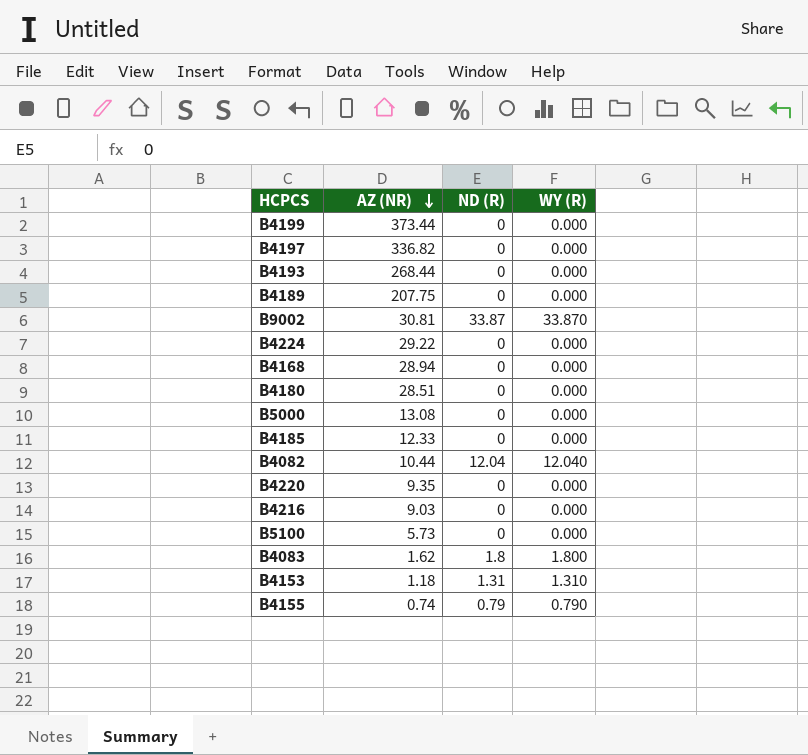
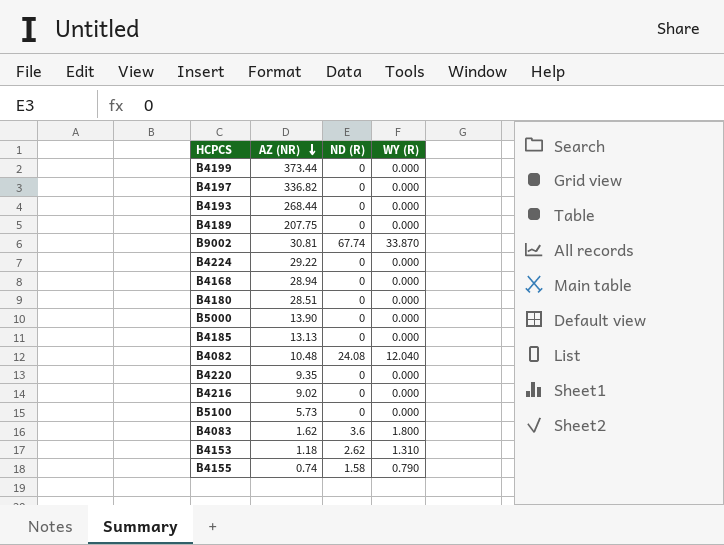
B9002 | ND (R): 33.87 -> 67.74
B5000 | AZ (NR): 13.08 -> 13.90
B4185 | AZ (NR): 12.33 -> 13.13
B4082 | AZ (NR): 10.44 -> 10.48
B4082 | ND (R): 12.04 -> 24.08
B4216 | AZ (NR): 9.03 -> 9.02
B4083 | ND (R): 1.8 -> 3.6
B4153 | ND (R): 1.31 -> 2.62
B4155 | ND (R): 0.79 -> 1.58

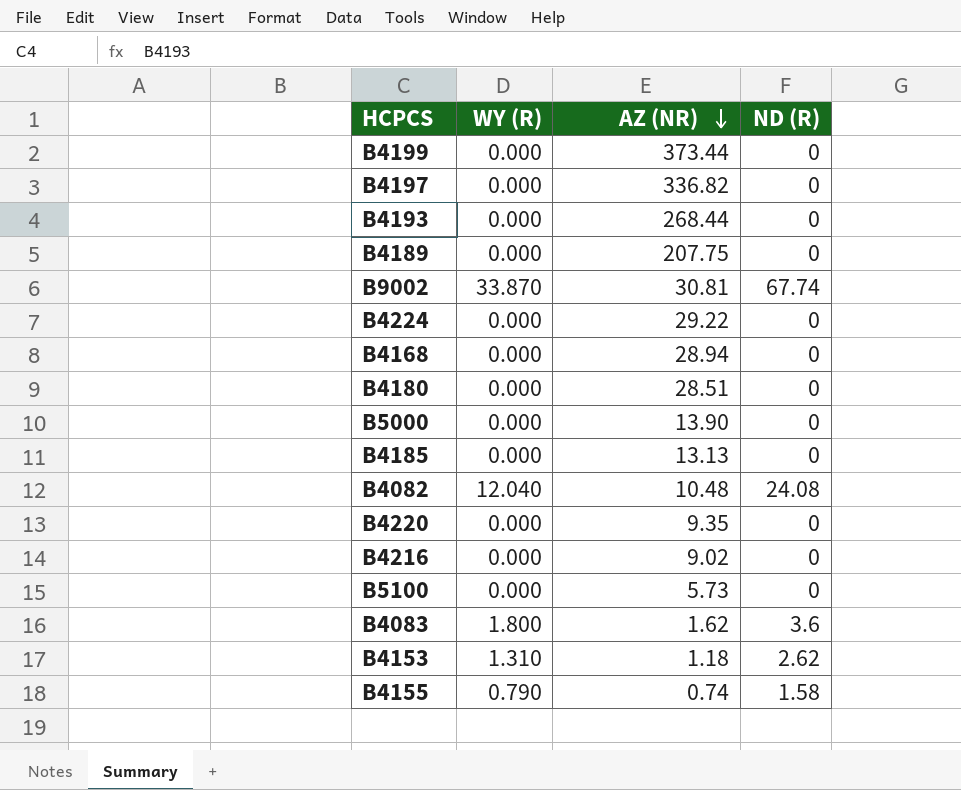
column WY (R) | position: 4 -> 2

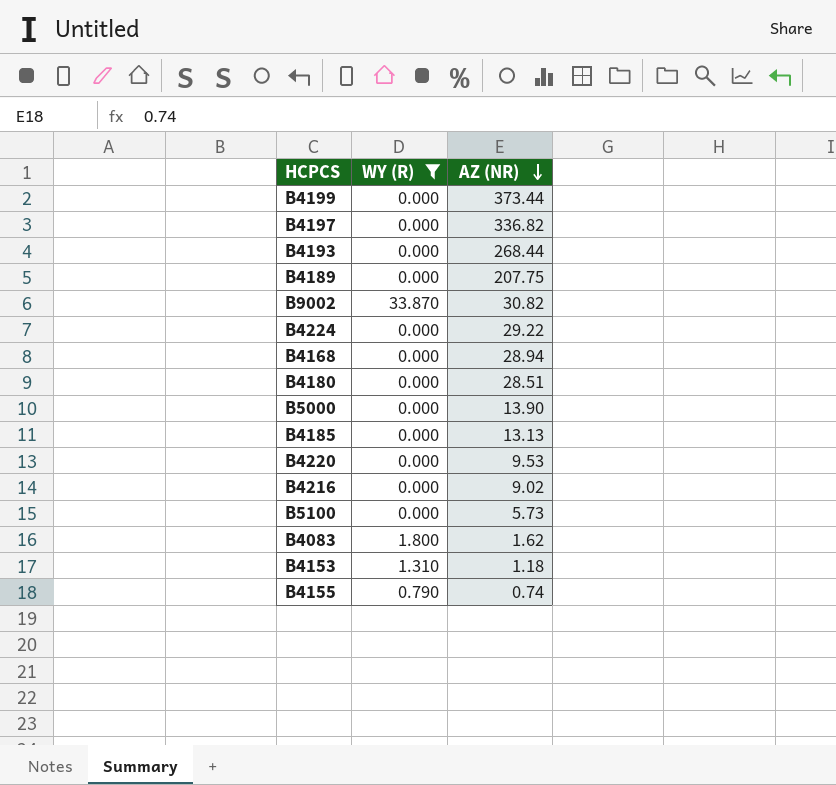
filter: none -> WY (R) != 12.040
column ND (R) | position: 4 -> none
B9002 | AZ (NR): 30.81 -> 30.82
B4220 | AZ (NR): 9.35 -> 9.53

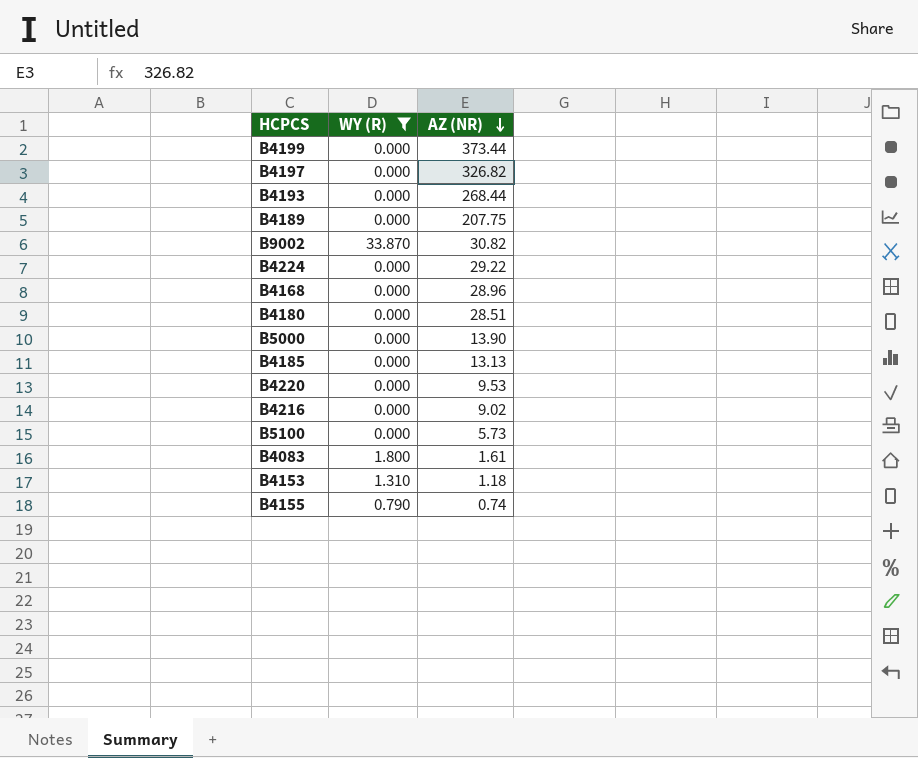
B4197 | AZ (NR): 336.82 -> 326.82
B4168 | AZ (NR): 28.94 -> 28.96
B4083 | AZ (NR): 1.62 -> 1.61

